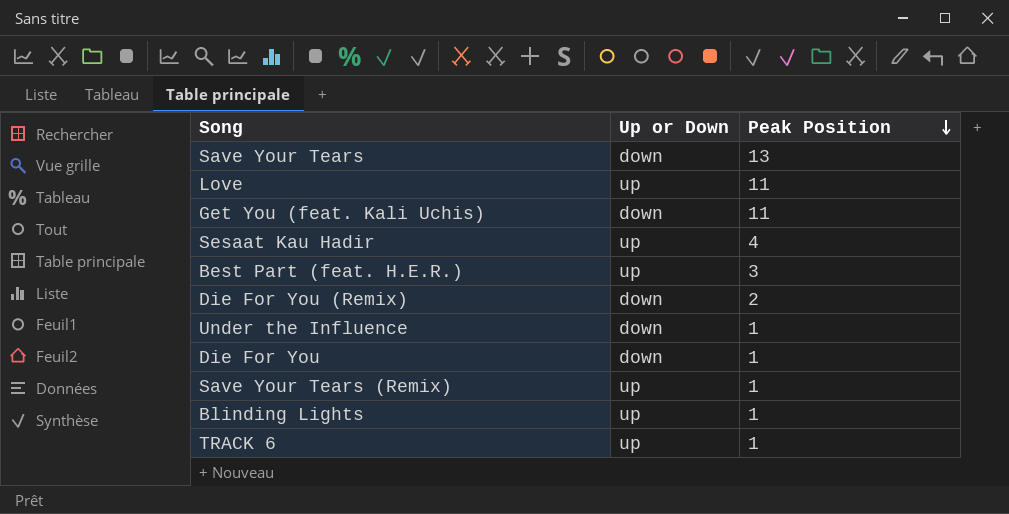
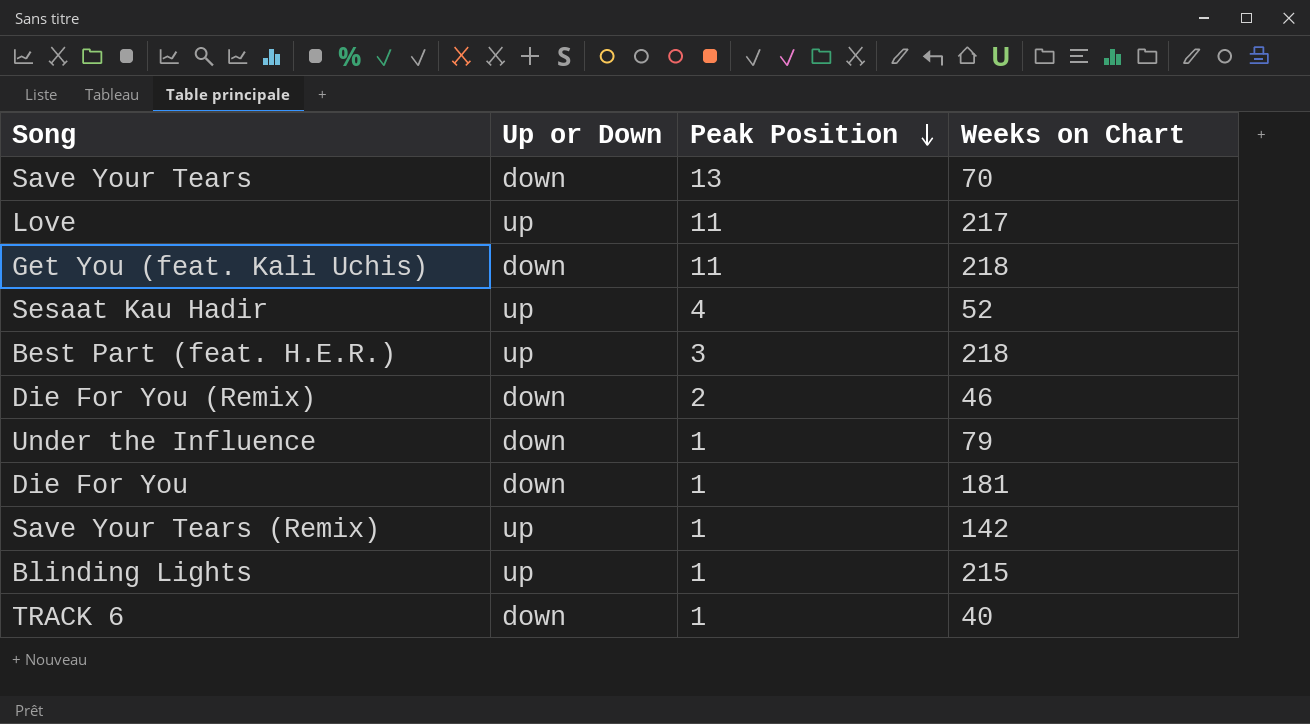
column Weeks on Chart | position: none -> 4
TRACK 6 | Up or Down: up -> down

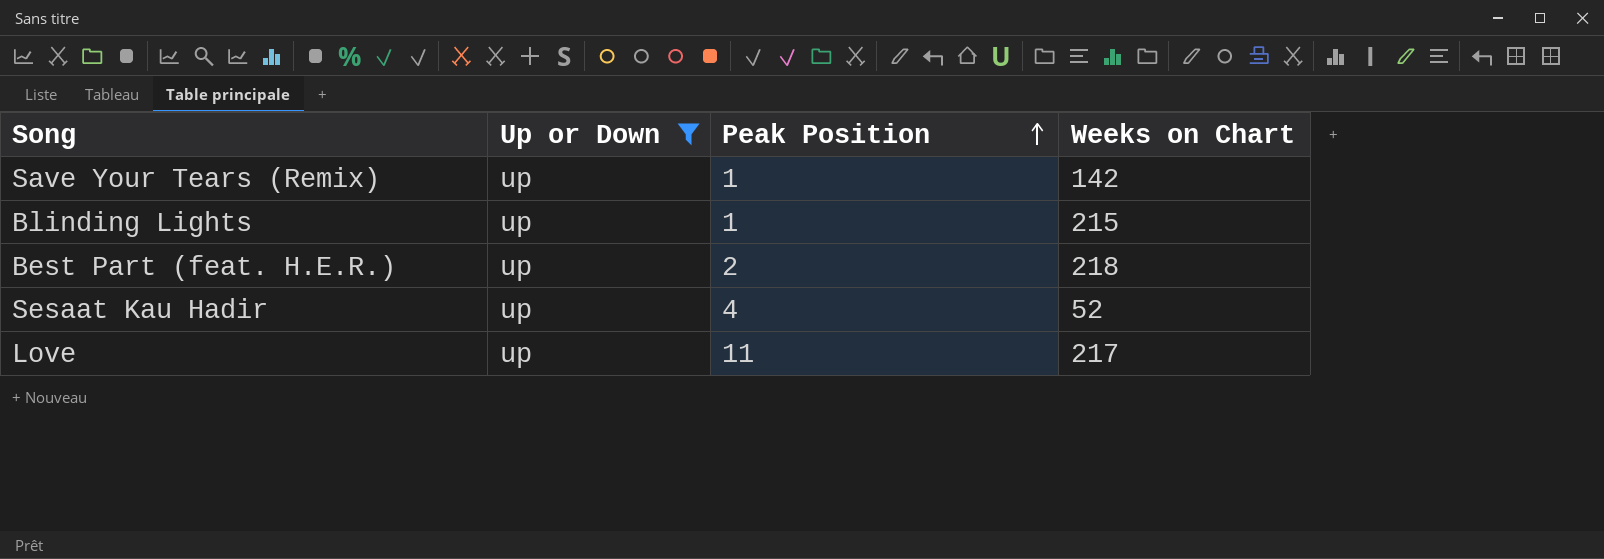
filter: none -> Up or Down = up
row order: Peak Position descending -> Peak Position ascending
Best Part (feat. H.E.R.) | Peak Position: 3 -> 2

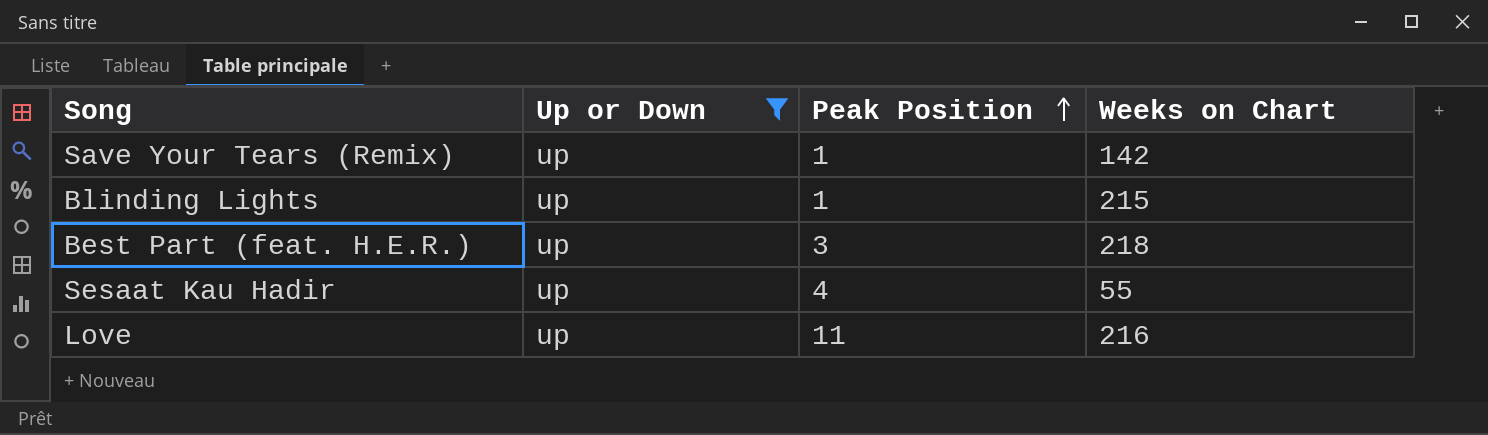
Best Part (feat. H.E.R.) | Peak Position: 2 -> 3
Sesaat Kau Hadir | Weeks on Chart: 52 -> 55
Love | Weeks on Chart: 217 -> 216

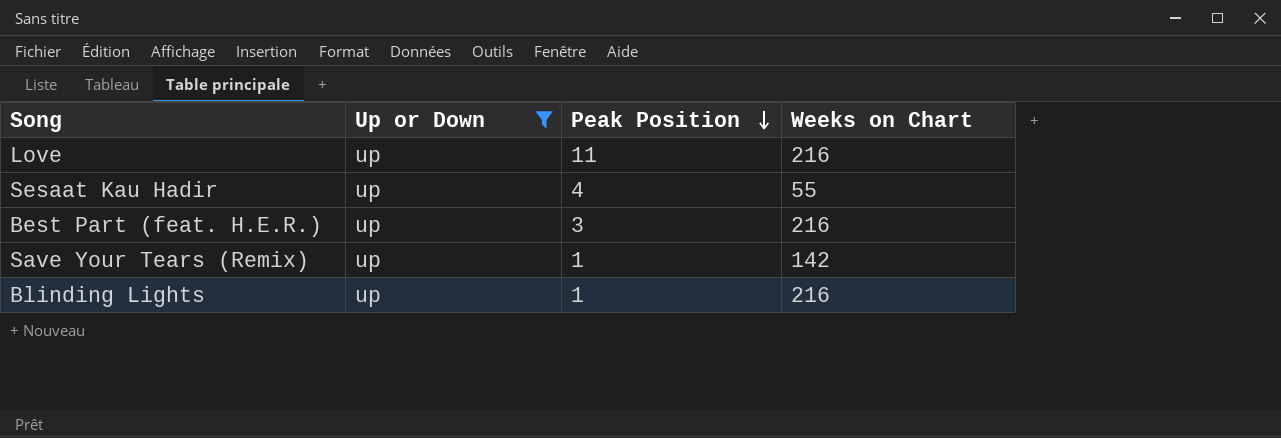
row order: Peak Position ascending -> Peak Position descending
Best Part (feat. H.E.R.) | Weeks on Chart: 218 -> 216
Blinding Lights | Weeks on Chart: 215 -> 216

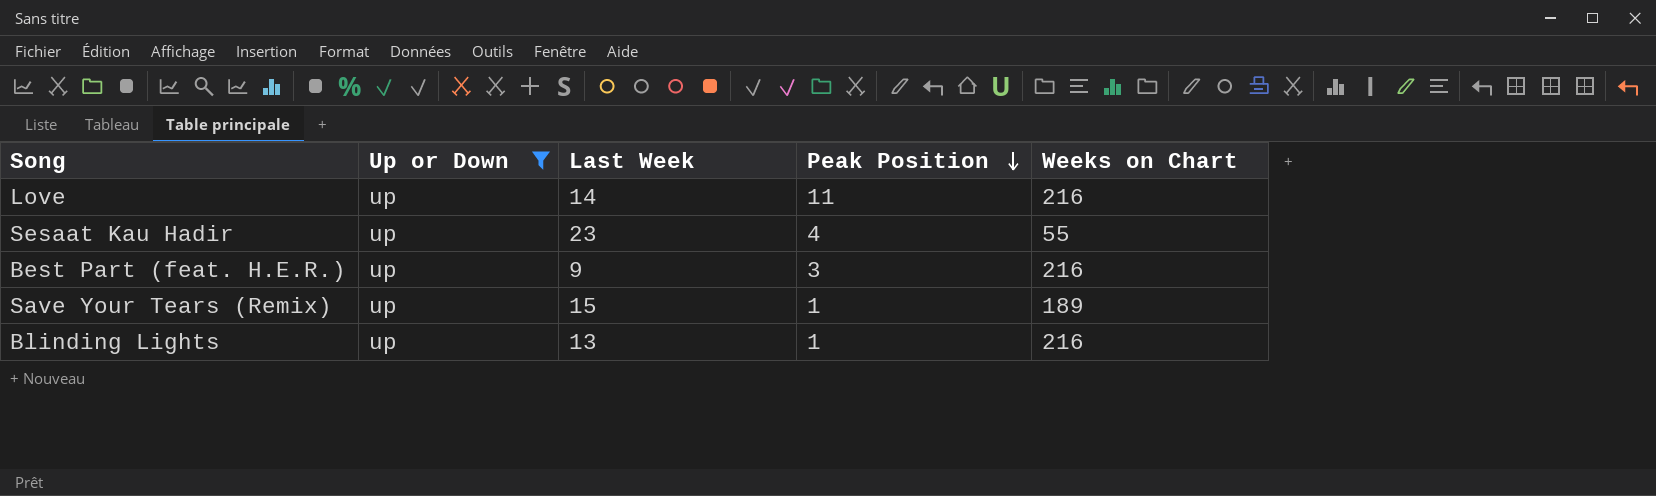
column Last Week | position: none -> 3
Save Your Tears (Remix) | Weeks on Chart: 142 -> 189

